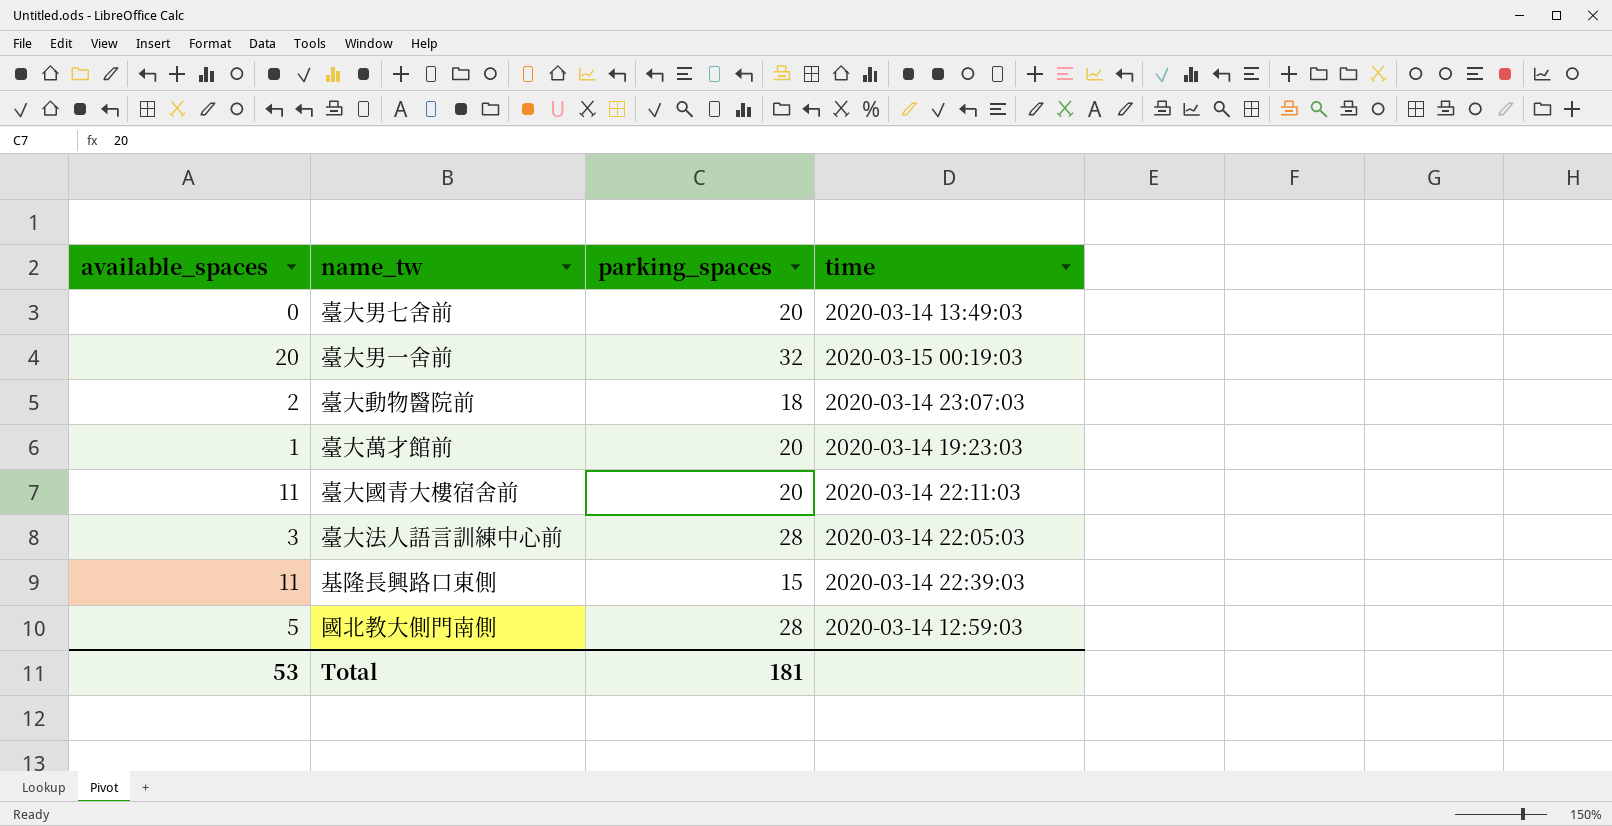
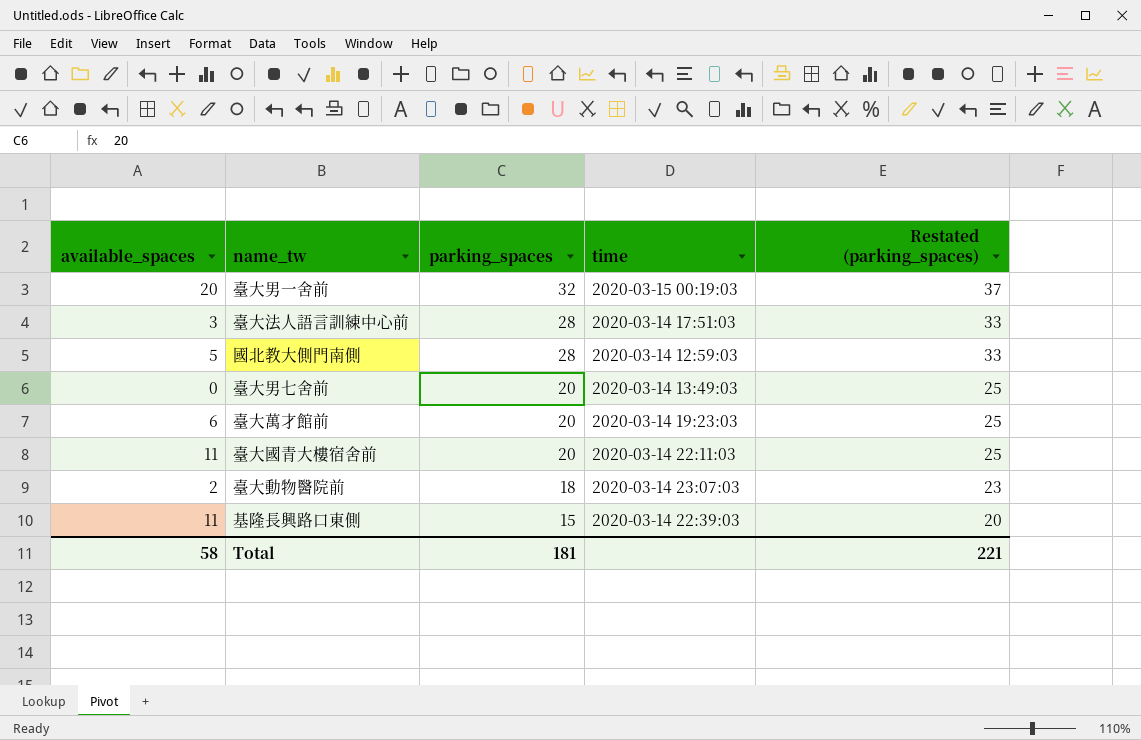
row order: none -> parking_spaces descending
column Restated (parking_spaces) | formula: none -> [parking_spaces] + 5
臺大法人語言訓練中心前 | time: 2020-03-14 22:05:03 -> 2020-03-14 17:51:03
臺大萬才館前 | available_spaces: 1 -> 6
Total | available_spaces: 53 -> 58

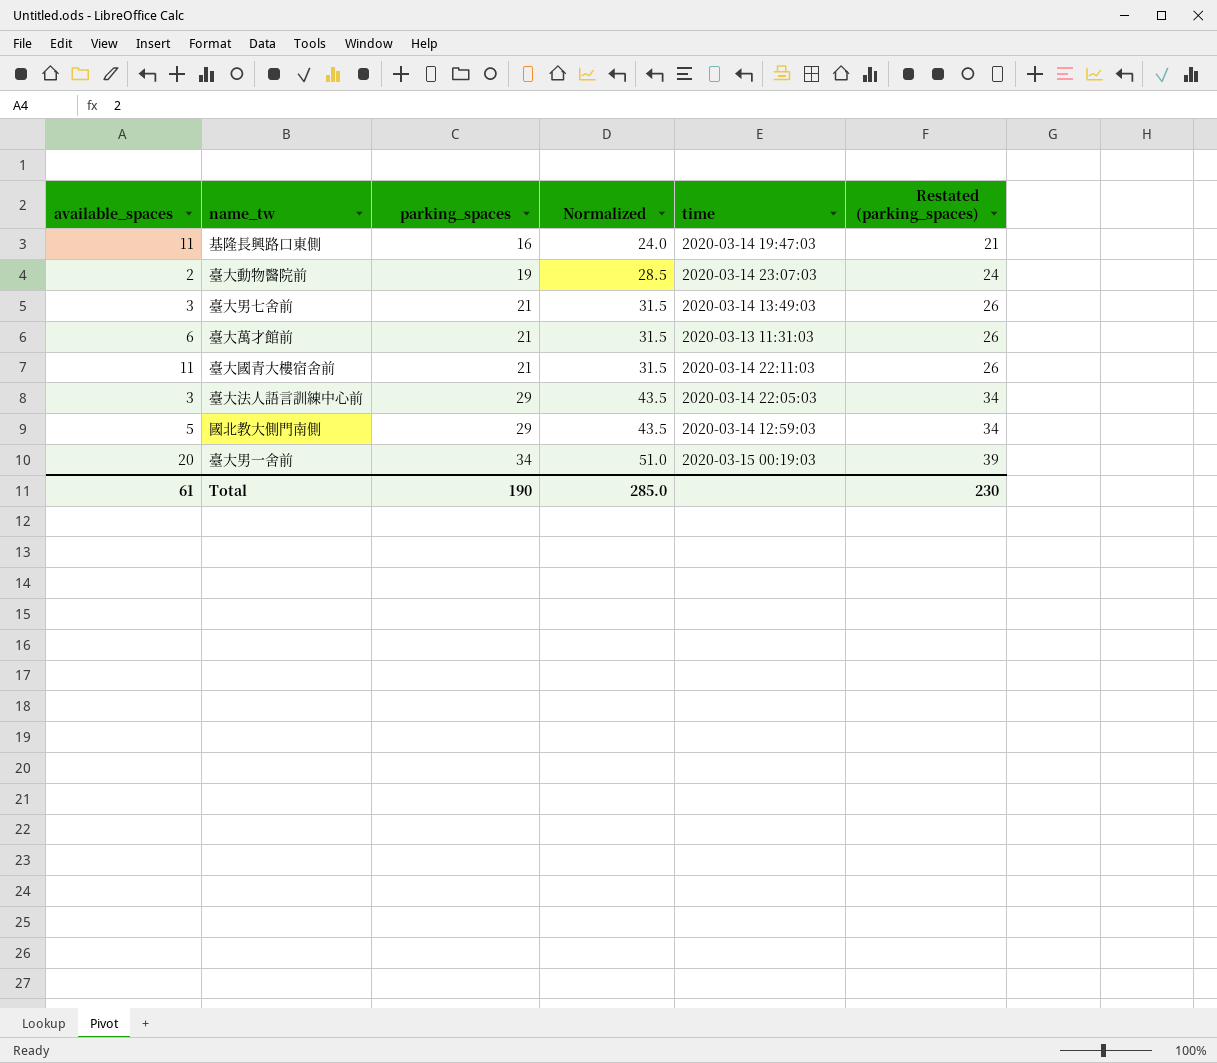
row order: parking_spaces descending -> parking_spaces ascending
column Normalized | formula: none -> [parking_spaces] * 1.5
基隆長興路口東側 | parking_spaces: 15 -> 16
基隆長興路口東側 | time: 2020-03-14 22:39:03 -> 2020-03-14 19:47:03
基隆長興路口東側 | Restated (parking_spaces): 20 -> 21
臺大動物醫院前 | parking_spaces: 18 -> 19
臺大動物醫院前 | Restated (parking_spaces): 23 -> 24
臺大男七舍前 | available_spaces: 0 -> 3
臺大男七舍前 | parking_spaces: 20 -> 21
臺大男七舍前 | Restated (parking_spaces): 25 -> 26
臺大萬才館前 | parking_spaces: 20 -> 21
臺大萬才館前 | time: 2020-03-14 19:23:03 -> 2020-03-13 11:31:03
臺大萬才館前 | Restated (parking_spaces): 25 -> 26
臺大國青大樓宿舍前 | parking_spaces: 20 -> 21
臺大國青大樓宿舍前 | Restated (parking_spaces): 25 -> 26
臺大法人語言訓練中心前 | parking_spaces: 28 -> 29
臺大法人語言訓練中心前 | time: 2020-03-14 17:51:03 -> 2020-03-14 22:05:03
臺大法人語言訓練中心前 | Restated (parking_spaces): 33 -> 34
國北教大側門南側 | parking_spaces: 28 -> 29
國北教大側門南側 | Restated (parking_spaces): 33 -> 34
臺大男一舍前 | parking_spaces: 32 -> 34
臺大男一舍前 | Restated (parking_spaces): 37 -> 39
Total | available_spaces: 58 -> 61
Total | parking_spaces: 181 -> 190
Total | Restated (parking_spaces): 221 -> 230

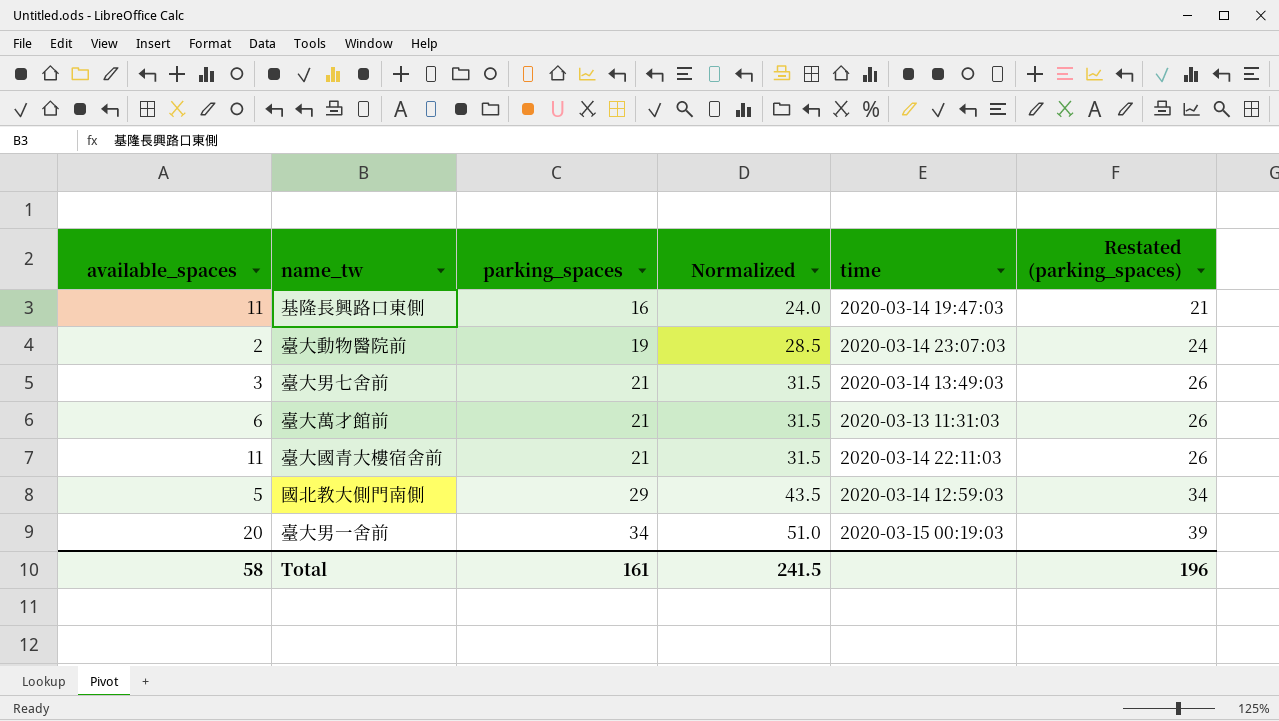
row 臺大法人語言訓練中心前: 3 | 29 | 43.5 | 2020-03-14 22:05:03 | 34 -> none
Total | available_spaces: 61 -> 58
Total | parking_spaces: 190 -> 161
Total | Normalized: 285.0 -> 241.5
Total | Restated (parking_spaces): 230 -> 196

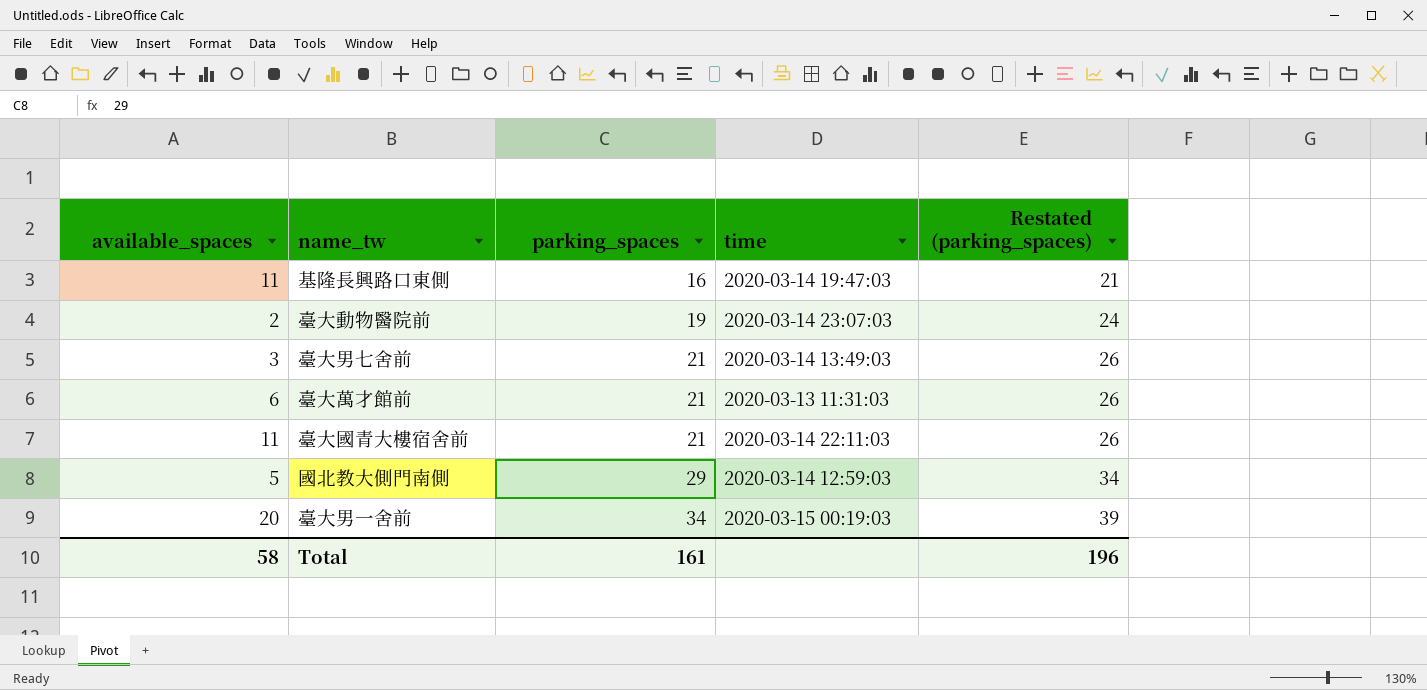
column Normalized | formula: [parking_spaces] * 1.5 -> none

